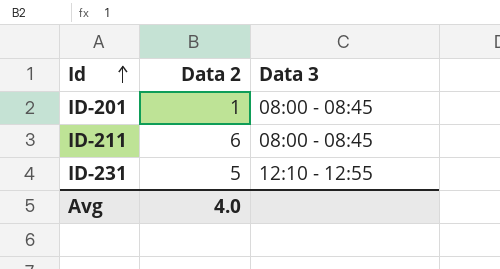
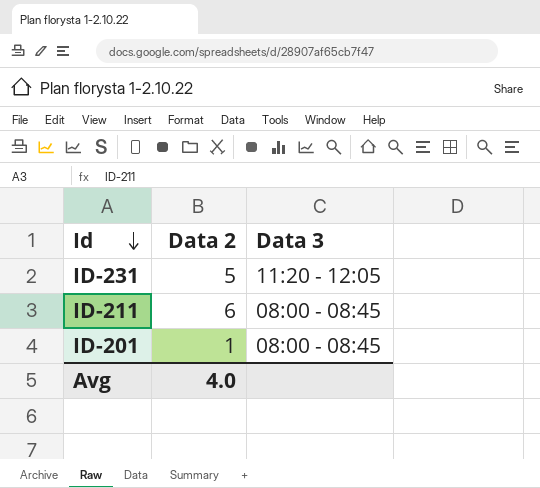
row order: Id ascending -> Id descending
ID-231 | Data 3: 12:10 - 12:55 -> 11:20 - 12:05

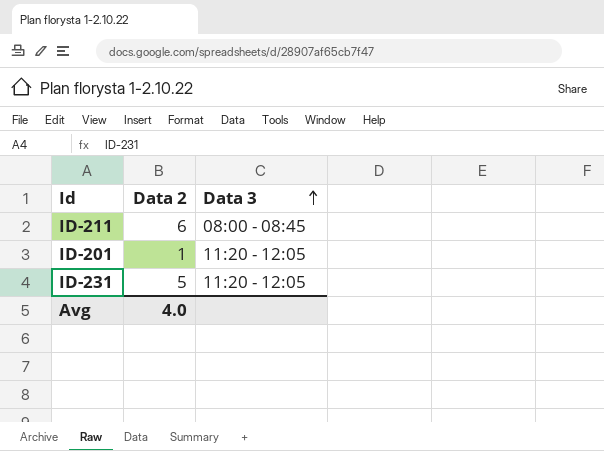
row order: Id descending -> Data 3 ascending
ID-201 | Data 3: 08:00 - 08:45 -> 11:20 - 12:05

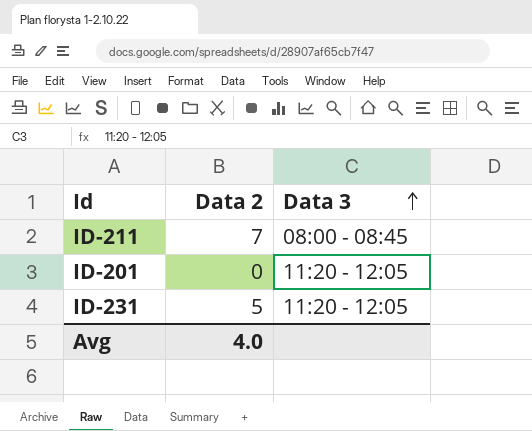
ID-211 | Data 2: 6 -> 7
ID-201 | Data 2: 1 -> 0

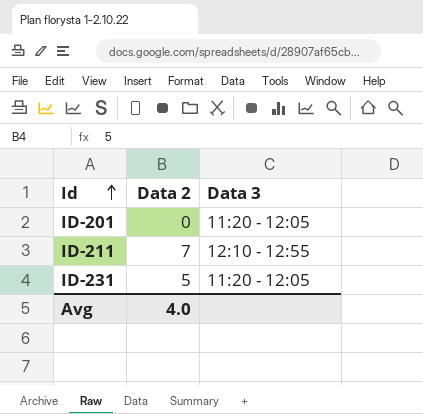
row order: Data 3 ascending -> Id ascending
ID-211 | Data 3: 08:00 - 08:45 -> 12:10 - 12:55

